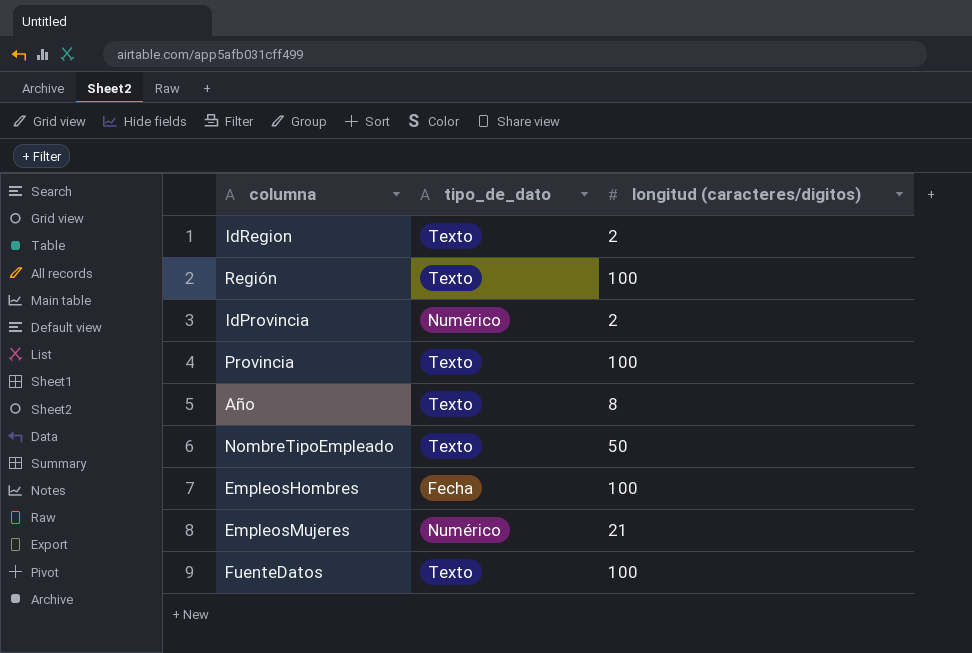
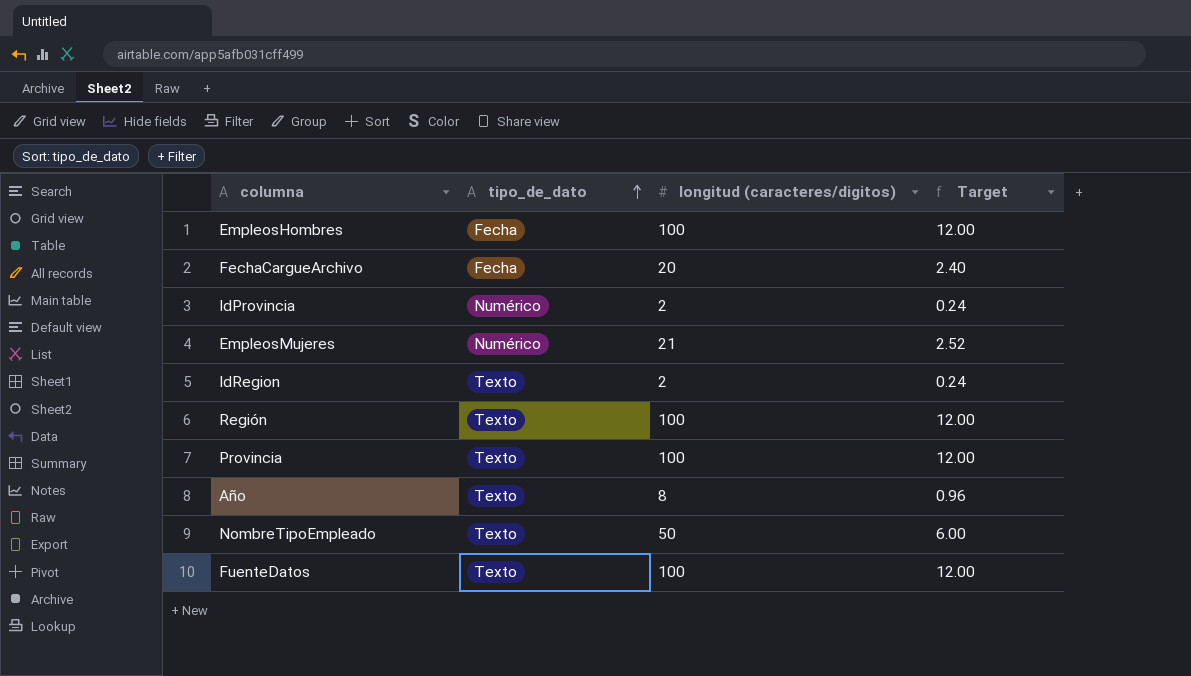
row order: none -> tipo_de_dato ascending
column Target | formula: none -> [longitud (caracteres/digitos)] * 0.12
row FechaCargueArchivo: none -> Fecha | 20 | 2.40

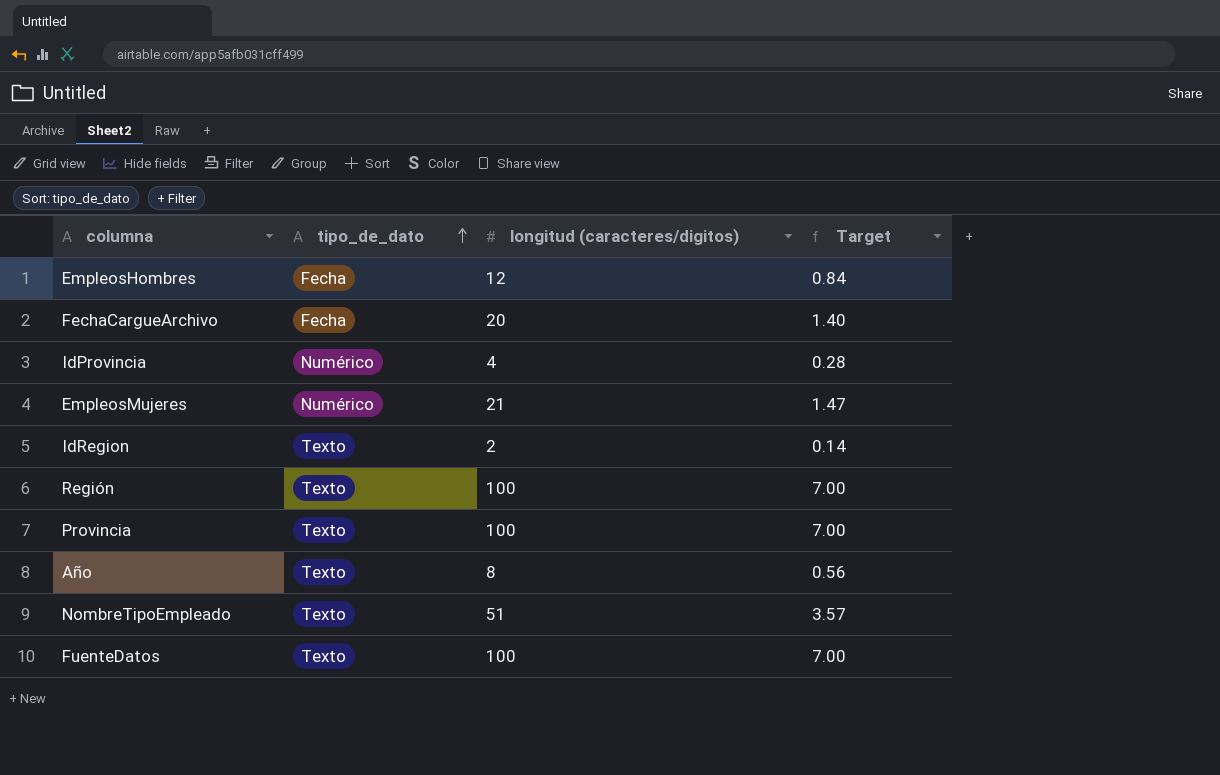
column Target | formula: [longitud (caracteres/digitos)] * 0.12 -> [longitud (caracteres/digitos)] * 0.07
EmpleosHombres | longitud (caracteres/digitos): 100 -> 12
IdProvincia | longitud (caracteres/digitos): 2 -> 4
NombreTipoEmpleado | longitud (caracteres/digitos): 50 -> 51

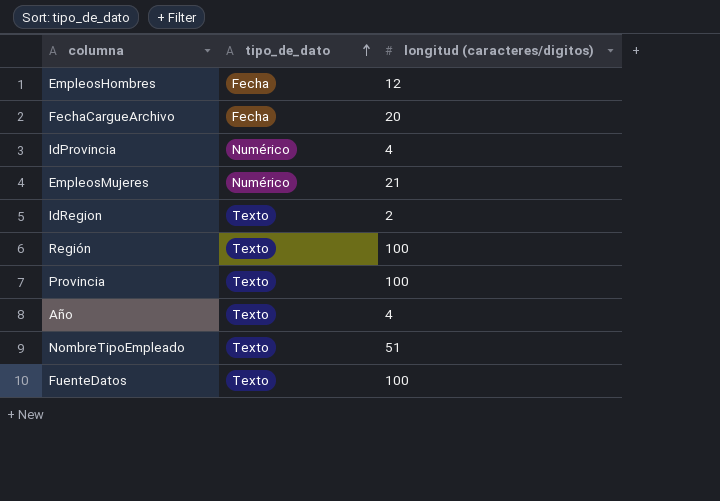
column Target | formula: [longitud (caracteres/digitos)] * 0.07 -> none
Año | longitud (caracteres/digitos): 8 -> 4

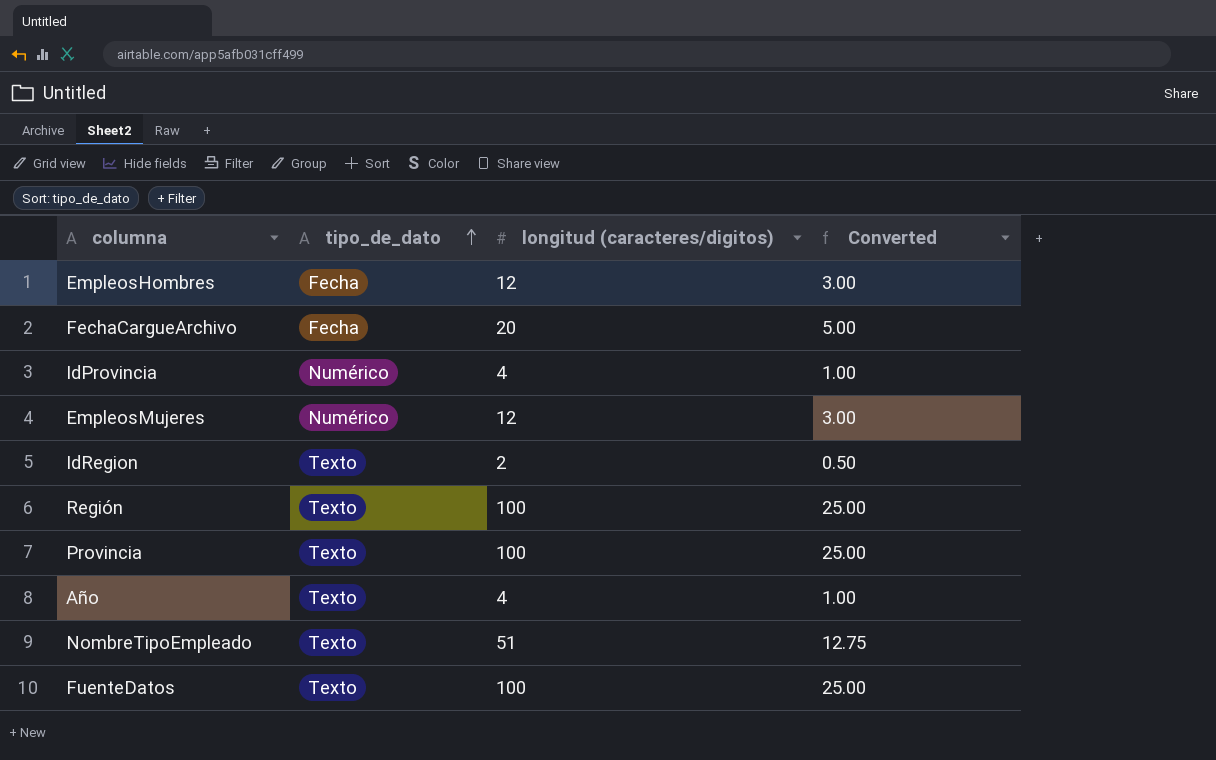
column Converted | formula: none -> [longitud (caracteres/digitos)] * 0.25
EmpleosMujeres | longitud (caracteres/digitos): 21 -> 12

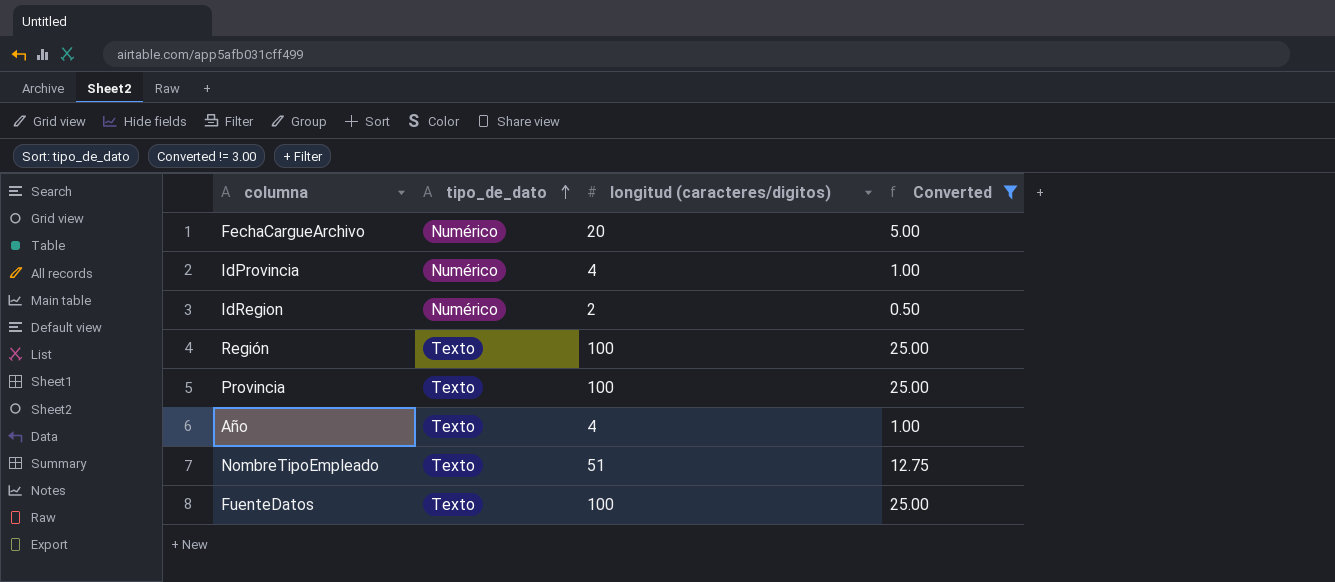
filter: none -> Converted != 3.00
FechaCargueArchivo | tipo_de_dato: Fecha -> Numérico
IdRegion | tipo_de_dato: Texto -> Numérico

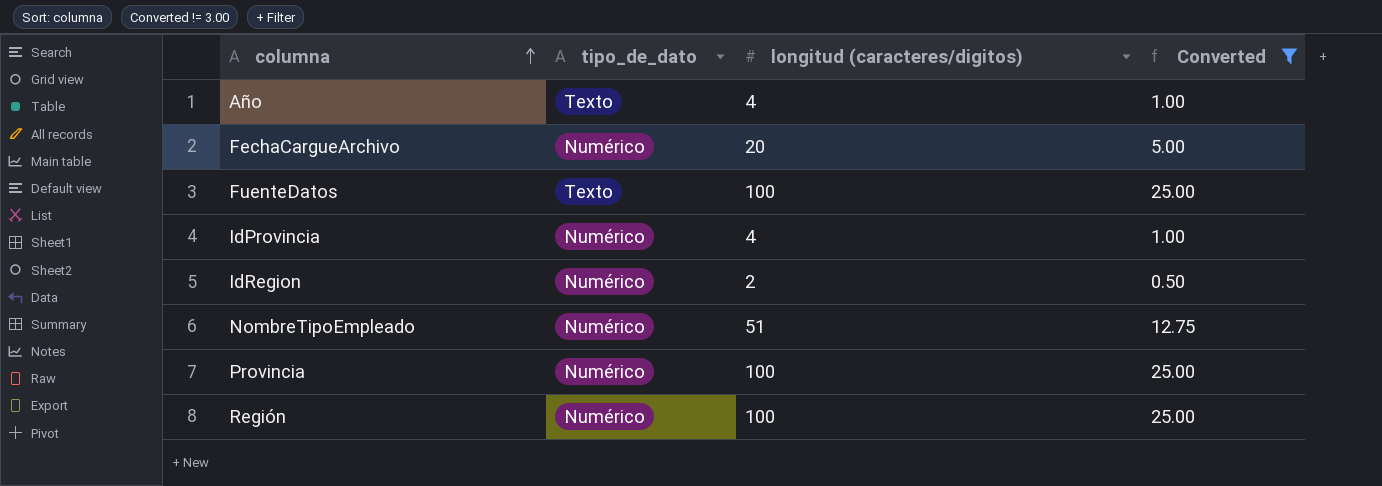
row order: tipo_de_dato ascending -> columna ascending
NombreTipoEmpleado | tipo_de_dato: Texto -> Numérico
Provincia | tipo_de_dato: Texto -> Numérico
Región | tipo_de_dato: Texto -> Numérico

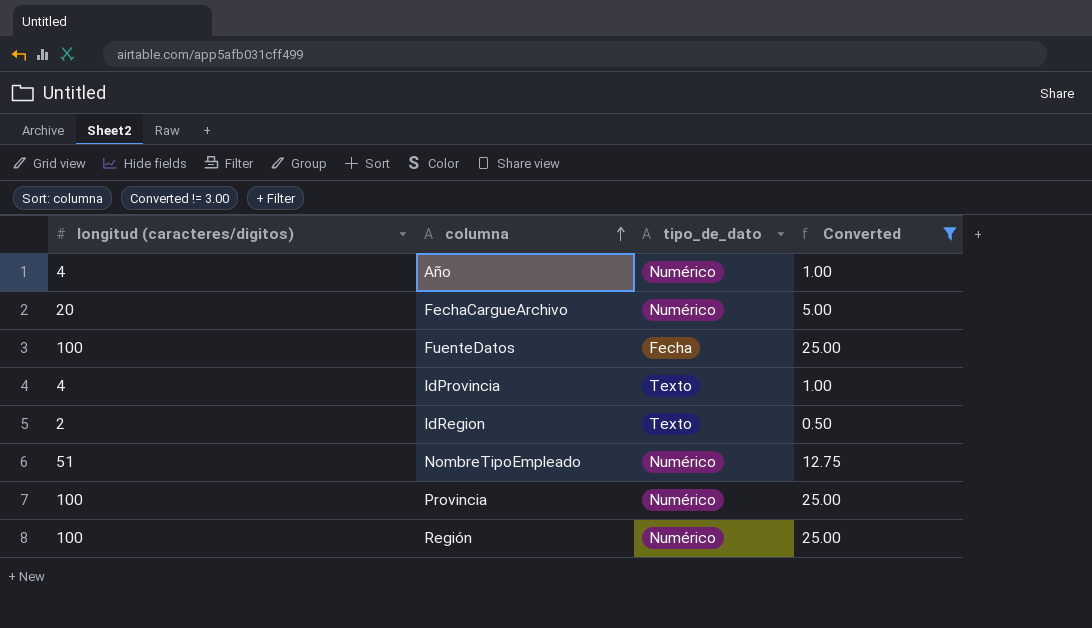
column longitud (caracteres/digitos) | position: 3 -> 1
Año | tipo_de_dato: Texto -> Numérico
FuenteDatos | tipo_de_dato: Texto -> Fecha
IdProvincia | tipo_de_dato: Numérico -> Texto
IdRegion | tipo_de_dato: Numérico -> Texto

